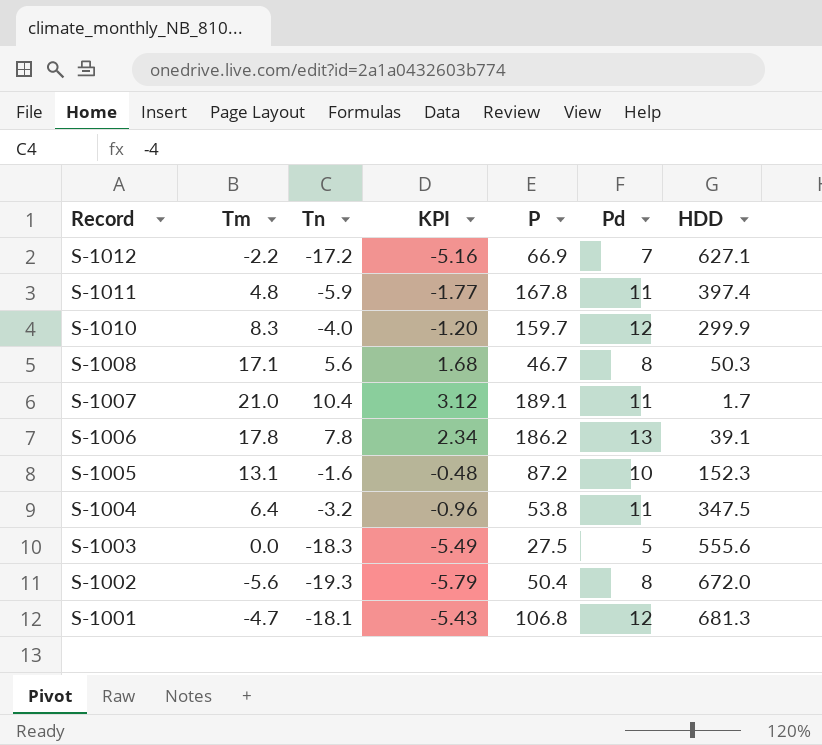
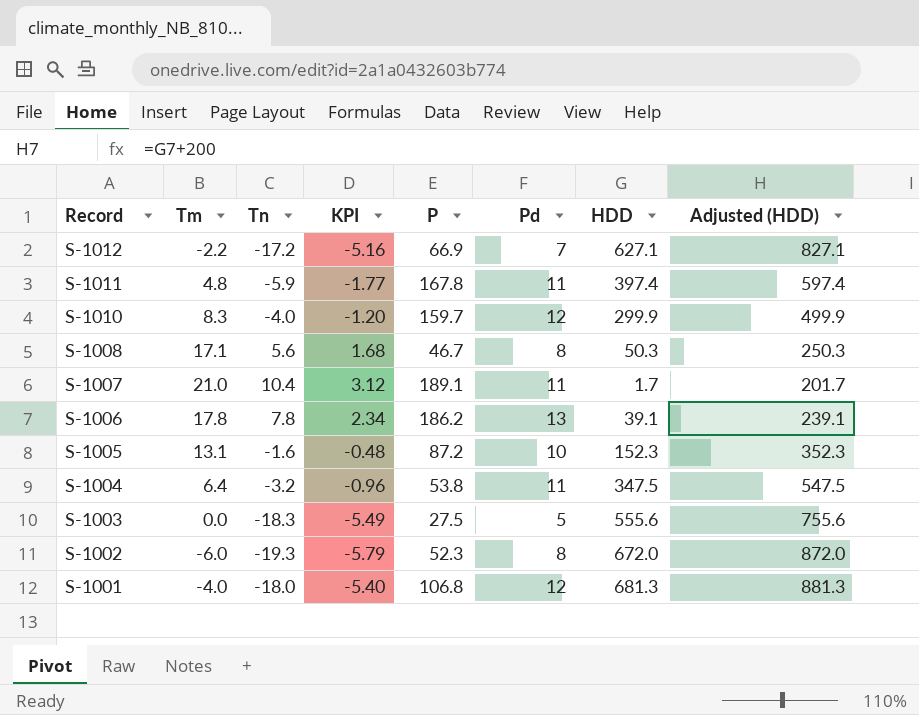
column Adjusted (HDD) | formula: none -> [HDD] + 200
S-1002 | Tm: -5.6 -> -6.0
S-1002 | P: 50.4 -> 52.3
S-1001 | Tm: -4.7 -> -4.0
S-1001 | Tn: -18.1 -> -18.0
S-1001 | KPI: -5.43 -> -5.40

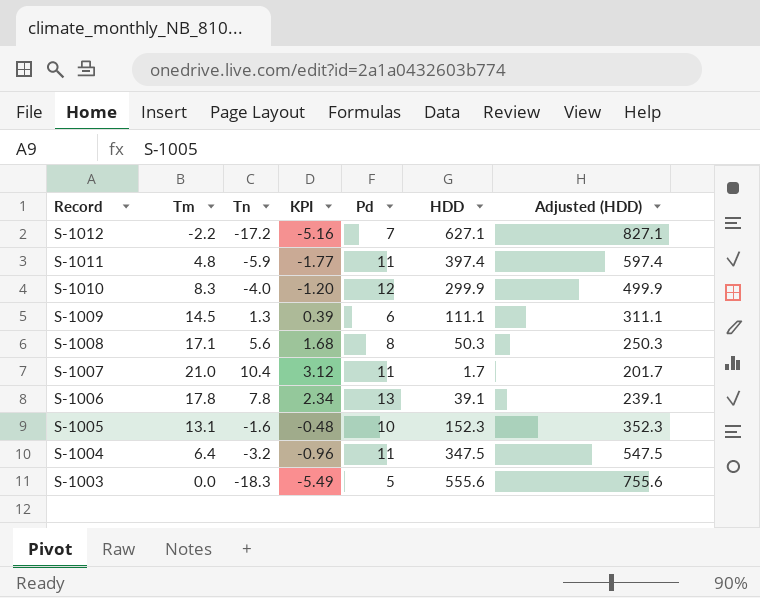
column P | position: 5 -> none
row S-1002: -6.0 | -19.3 | -5.79 | 52.3 | 8 | 672.0 | 872.0 -> none
row S-1001: -4.0 | -18.0 | -5.40 | 106.8 | 12 | 681.3 | 881.3 -> none
row S-1009: none -> 14.5 | 1.3 | 0.39 | 6 | 111.1 | 311.1

